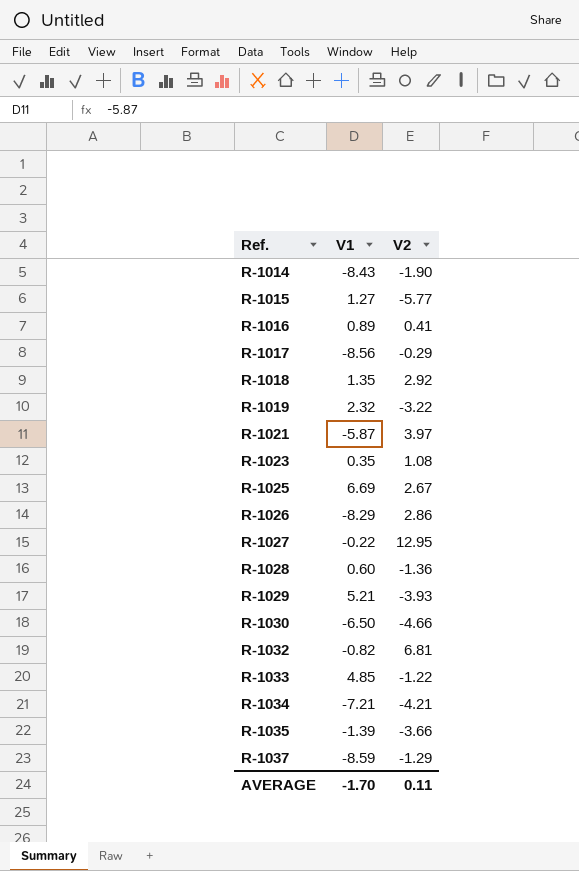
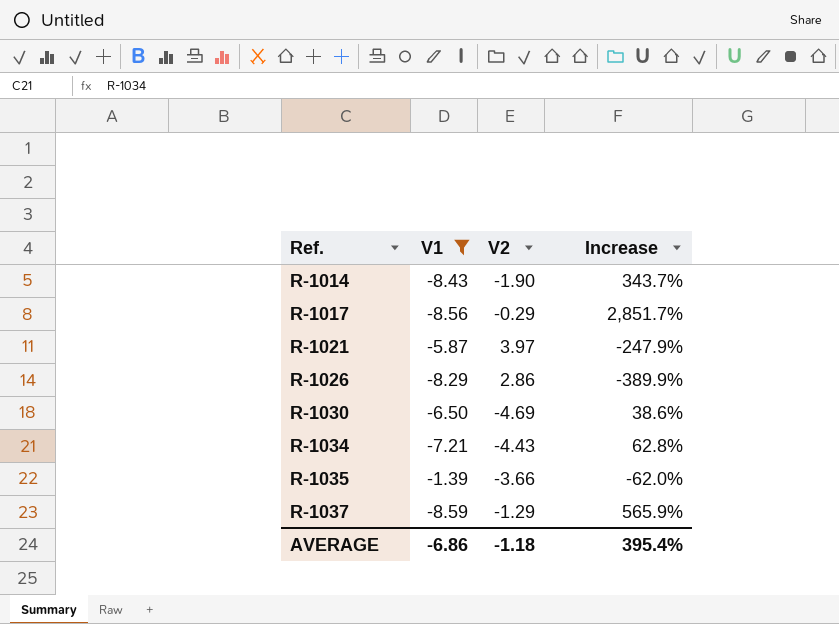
filter: none -> V1 <= -1.39
column Increase | formula: none -> ([V1] - [V2]) / [V2]
R-1030 | V2: -4.66 -> -4.69
R-1034 | V2: -4.21 -> -4.43
AVERAGE | V1: -1.70 -> -6.86
AVERAGE | V2: 0.11 -> -1.18

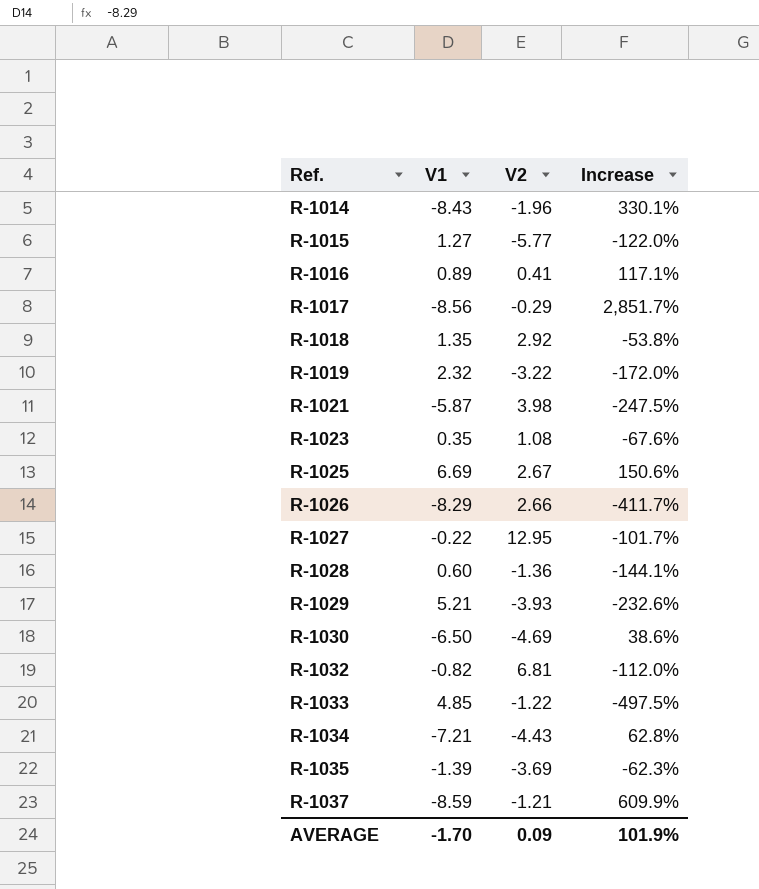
filter: V1 <= -1.39 -> none
R-1014 | V2: -1.90 -> -1.96
R-1014 | Increase: 343.7% -> 330.1%
R-1021 | V2: 3.97 -> 3.98
R-1021 | Increase: -247.9% -> -247.5%
R-1026 | V2: 2.86 -> 2.66
R-1026 | Increase: -389.9% -> -411.7%
R-1035 | V2: -3.66 -> -3.69
R-1035 | Increase: -62.0% -> -62.3%
R-1037 | V2: -1.29 -> -1.21
R-1037 | Increase: 565.9% -> 609.9%
AVERAGE | V1: -6.86 -> -1.70
AVERAGE | V2: -1.18 -> 0.09
AVERAGE | Increase: 395.4% -> 101.9%

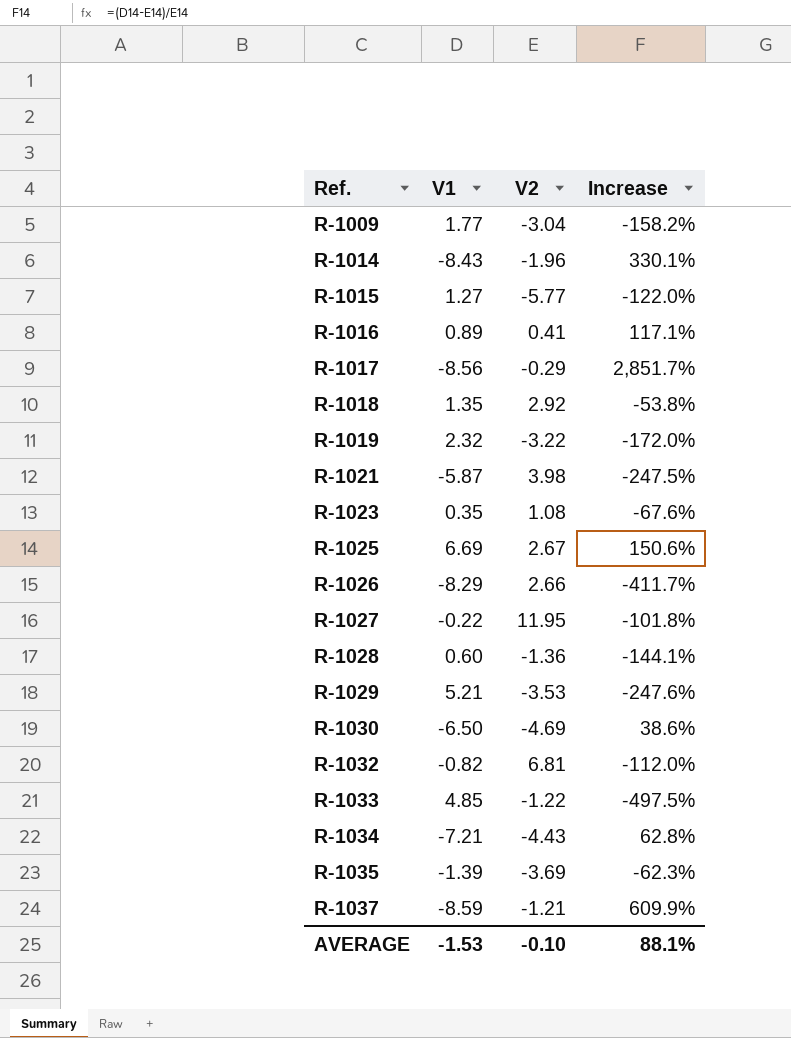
row R-1009: none -> 1.77 | -3.04 | -158.2%
R-1027 | V2: 12.95 -> 11.95
R-1027 | Increase: -101.7% -> -101.8%
R-1029 | V2: -3.93 -> -3.53
R-1029 | Increase: -232.6% -> -247.6%
AVERAGE | V1: -1.70 -> -1.53
AVERAGE | V2: 0.09 -> -0.10
AVERAGE | Increase: 101.9% -> 88.1%

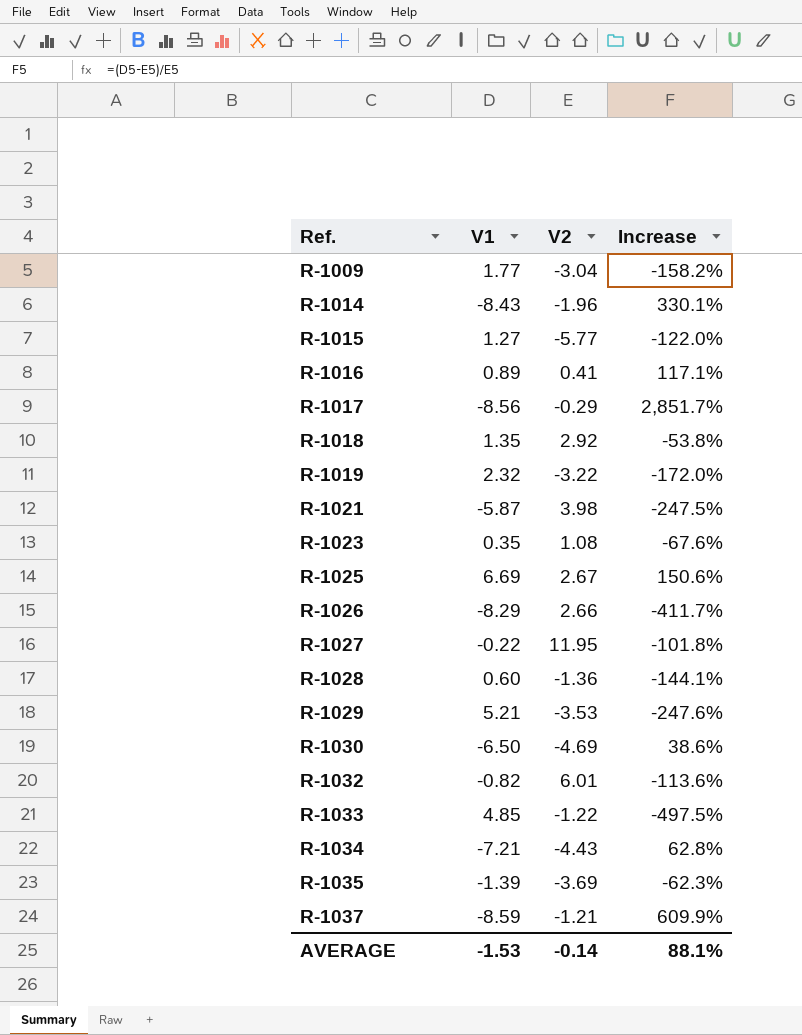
R-1032 | V2: 6.81 -> 6.01
R-1032 | Increase: -112.0% -> -113.6%
AVERAGE | V2: -0.10 -> -0.14

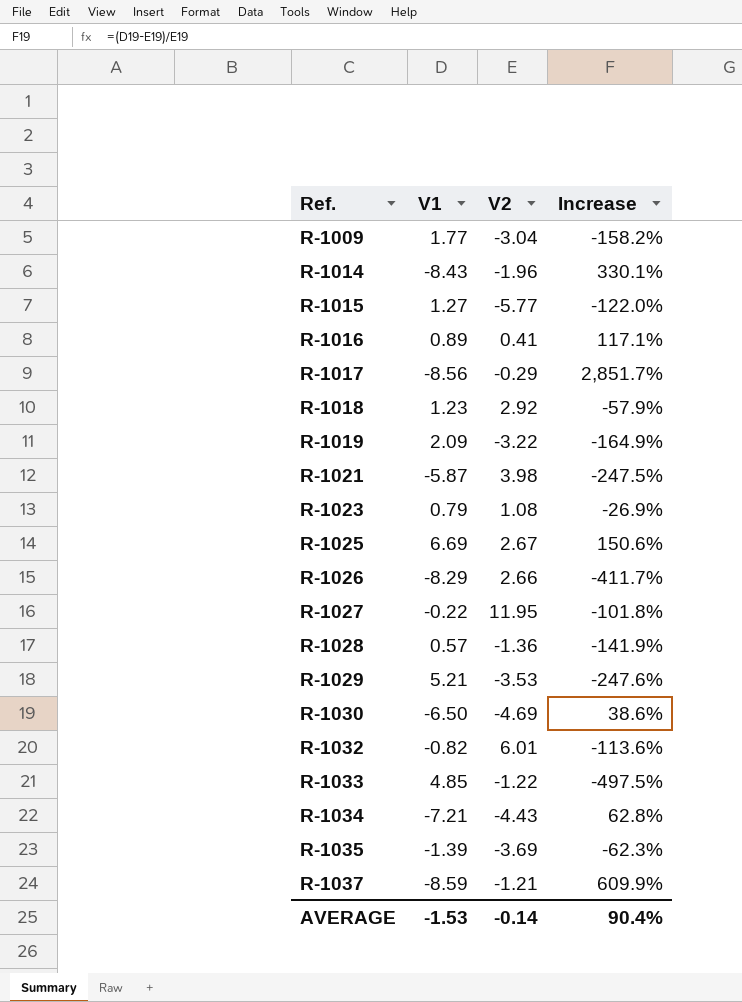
R-1018 | V1: 1.35 -> 1.23
R-1018 | Increase: -53.8% -> -57.9%
R-1019 | V1: 2.32 -> 2.09
R-1019 | Increase: -172.0% -> -164.9%
R-1023 | V1: 0.35 -> 0.79
R-1023 | Increase: -67.6% -> -26.9%
R-1028 | V1: 0.60 -> 0.57
R-1028 | Increase: -144.1% -> -141.9%
AVERAGE | Increase: 88.1% -> 90.4%

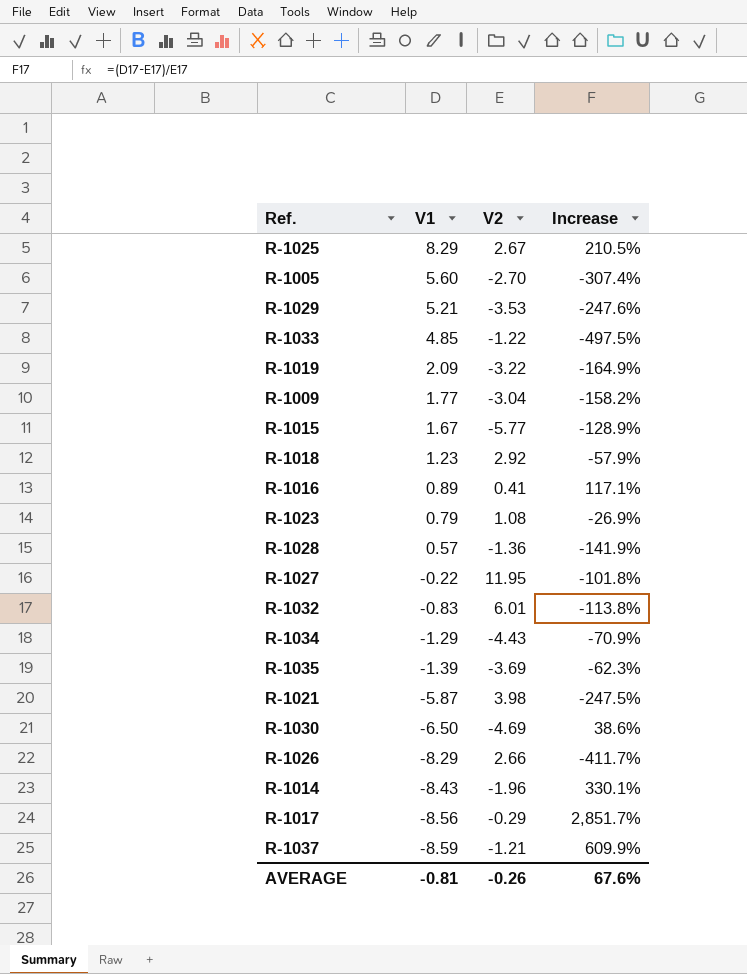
row order: Ref. ascending -> V1 descending
R-1025 | V1: 6.69 -> 8.29
R-1025 | Increase: 150.6% -> 210.5%
row R-1005: none -> 5.60 | -2.70 | -307.4%
R-1015 | V1: 1.27 -> 1.67
R-1015 | Increase: -122.0% -> -128.9%
R-1032 | V1: -0.82 -> -0.83
R-1032 | Increase: -113.6% -> -113.8%
R-1034 | V1: -7.21 -> -1.29
R-1034 | Increase: 62.8% -> -70.9%
AVERAGE | V1: -1.53 -> -0.81
AVERAGE | V2: -0.14 -> -0.26
AVERAGE | Increase: 90.4% -> 67.6%

